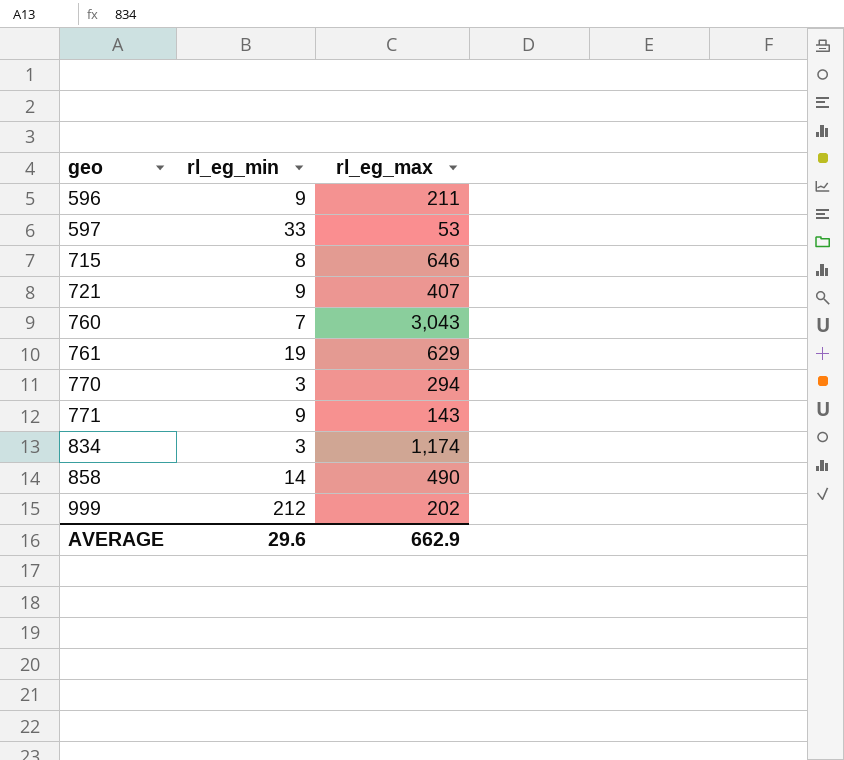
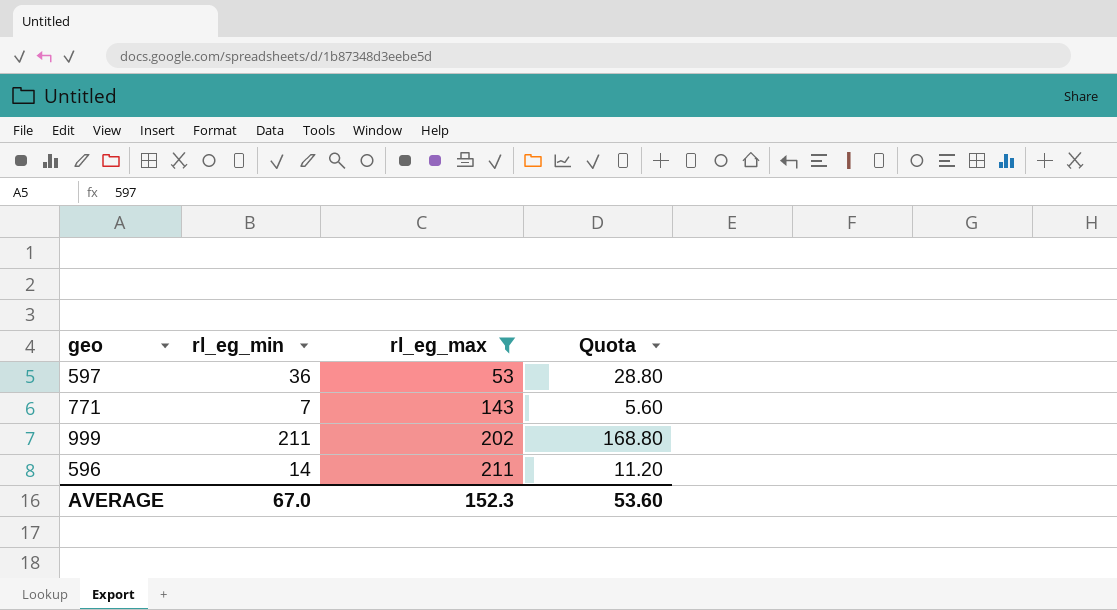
filter: none -> rl_eg_max <= 211
row order: geo ascending -> rl_eg_max ascending
column Quota | formula: none -> [rl_eg_min] * 0.8
597 | rl_eg_min: 33 -> 36
771 | rl_eg_min: 9 -> 7
999 | rl_eg_min: 212 -> 211
596 | rl_eg_min: 9 -> 14
AVERAGE | rl_eg_min: 29.6 -> 67.0
AVERAGE | rl_eg_max: 662.9 -> 152.3

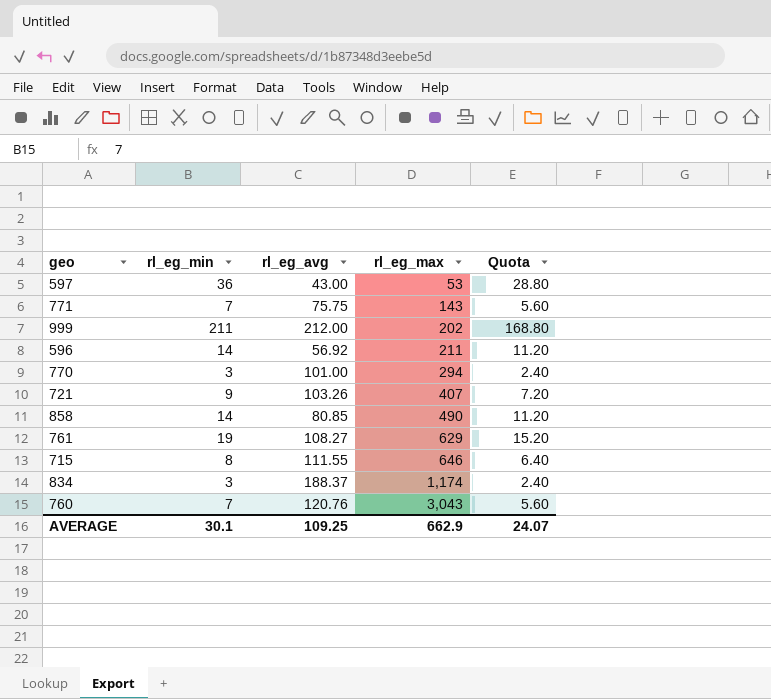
filter: rl_eg_max <= 211 -> none
column rl_eg_avg | position: none -> 3
AVERAGE | rl_eg_min: 67.0 -> 30.1
AVERAGE | rl_eg_max: 152.3 -> 662.9
AVERAGE | Quota: 53.60 -> 24.07

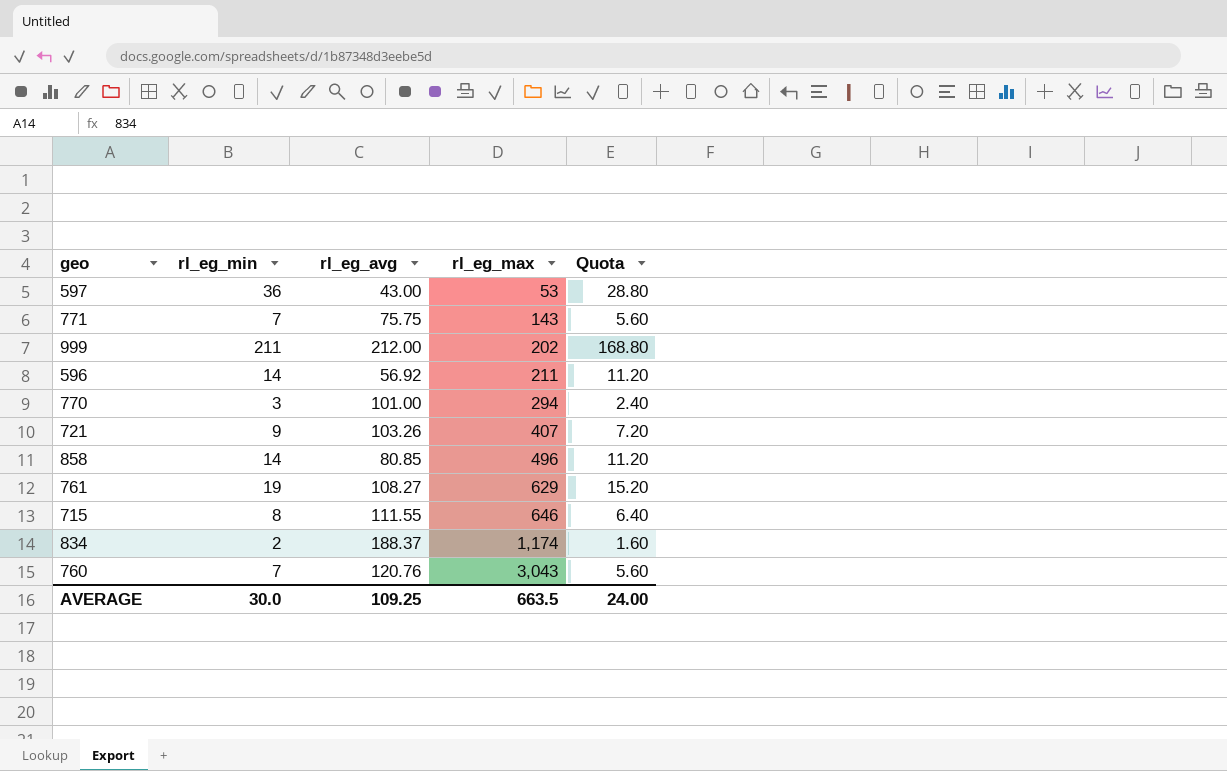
858 | rl_eg_max: 490 -> 496
834 | rl_eg_min: 3 -> 2
834 | Quota: 2.40 -> 1.60
AVERAGE | rl_eg_min: 30.1 -> 30.0
AVERAGE | rl_eg_max: 662.9 -> 663.5
AVERAGE | Quota: 24.07 -> 24.00

